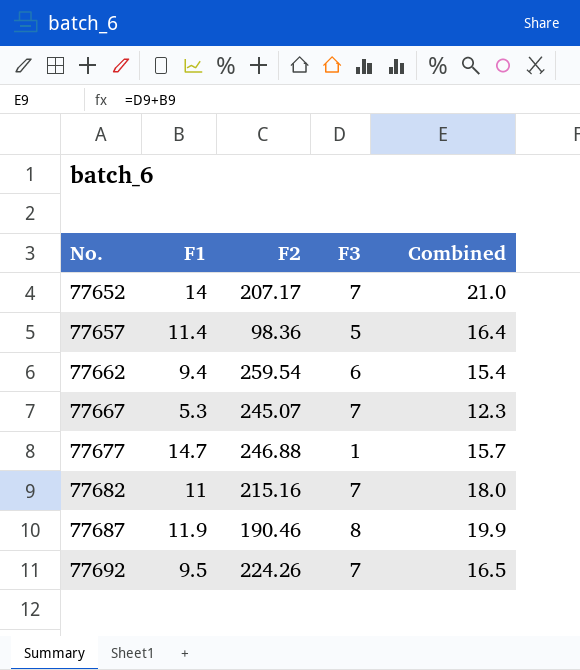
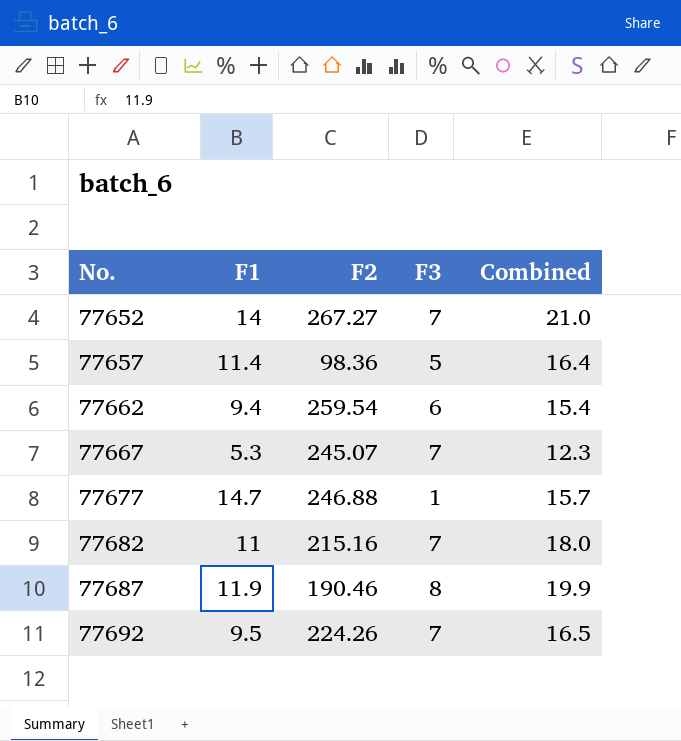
77652 | F2: 207.17 -> 267.27

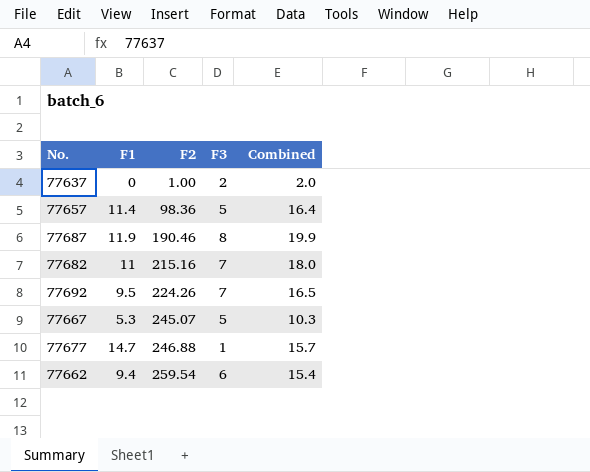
row order: No. ascending -> F2 ascending
row 77652: 14 | 267.27 | 7 | 21.0 -> none
row 77637: none -> 0 | 1.00 | 2 | 2.0
77667 | F3: 7 -> 5
77667 | Combined: 12.3 -> 10.3

